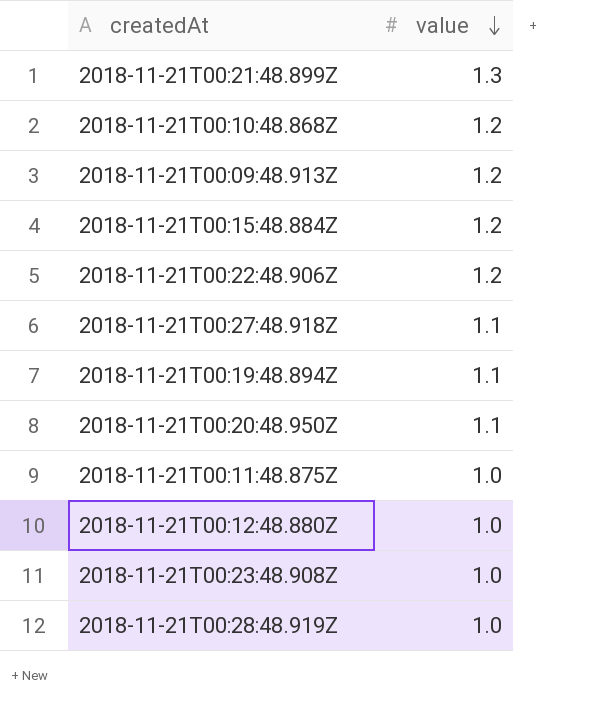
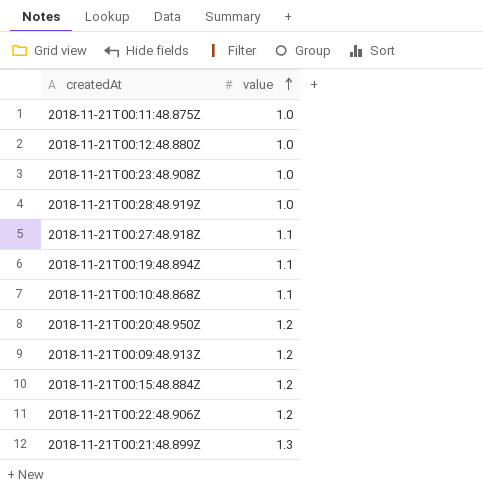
row order: value descending -> value ascending
2018-11-21T00:10:48.868Z | value: 1.2 -> 1.1
2018-11-21T00:20:48.950Z | value: 1.1 -> 1.2

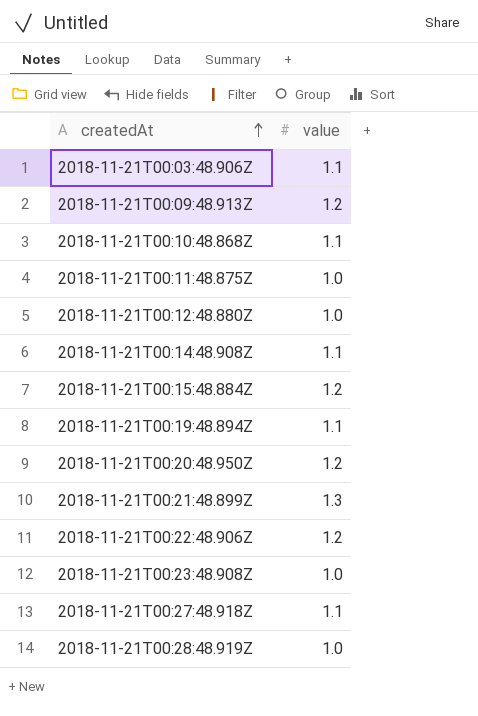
row order: value ascending -> createdAt ascending
row 2018-11-21T00:03:48.906Z: none -> 1.1
row 2018-11-21T00:14:48.908Z: none -> 1.1

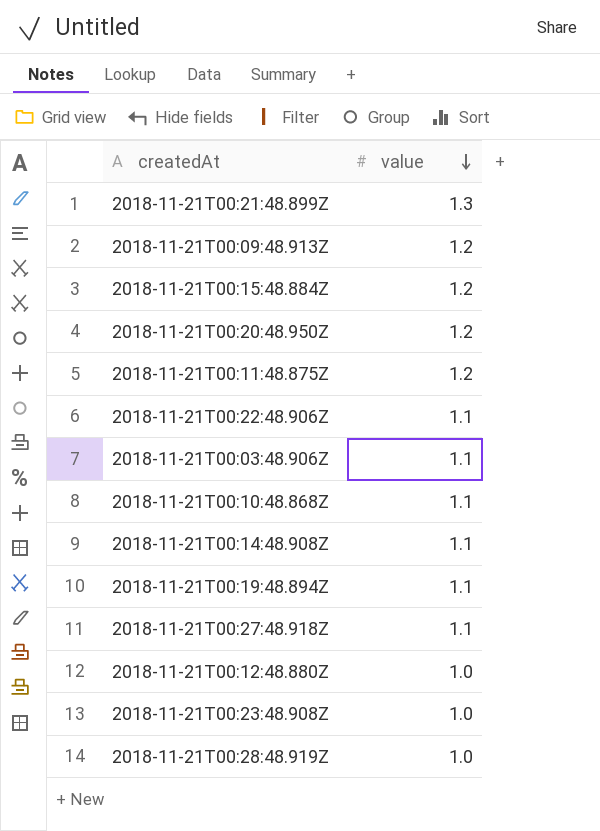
row order: createdAt ascending -> value descending
2018-11-21T00:11:48.875Z | value: 1.0 -> 1.2
2018-11-21T00:22:48.906Z | value: 1.2 -> 1.1

